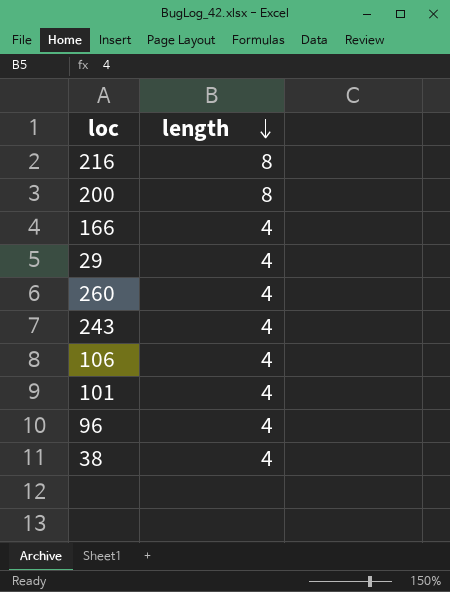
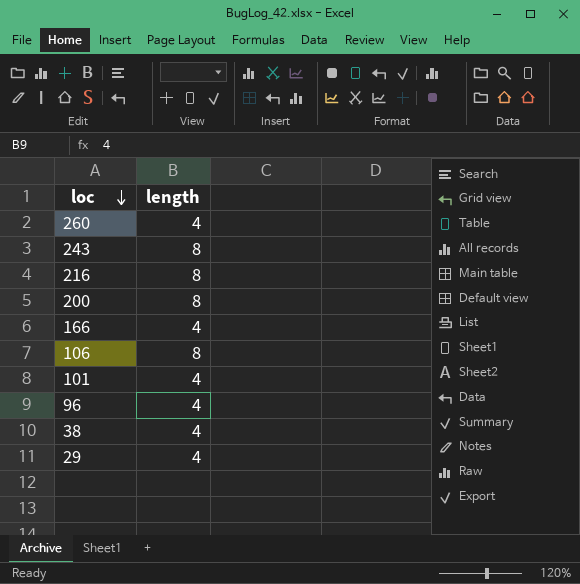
row order: length descending -> loc descending
243 | length: 4 -> 8
106 | length: 4 -> 8

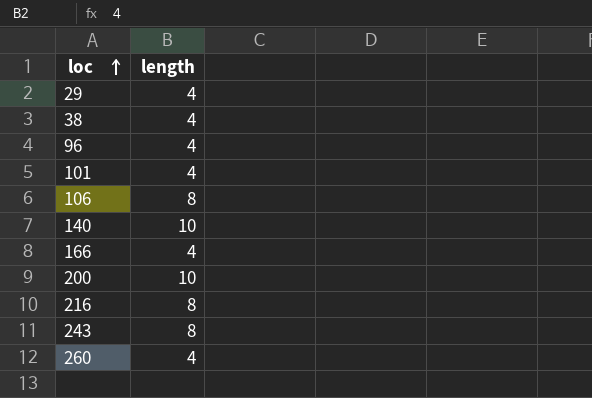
row order: loc descending -> loc ascending
row 140: none -> 10
200 | length: 8 -> 10

